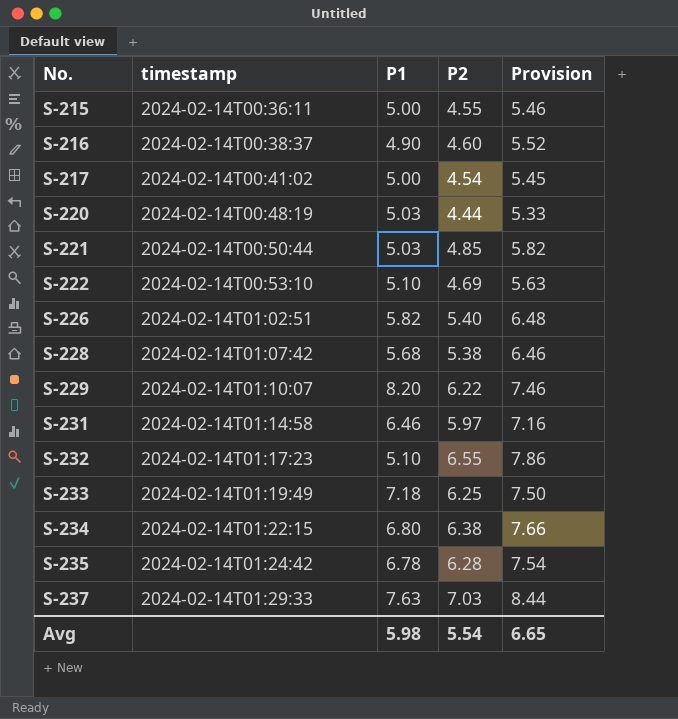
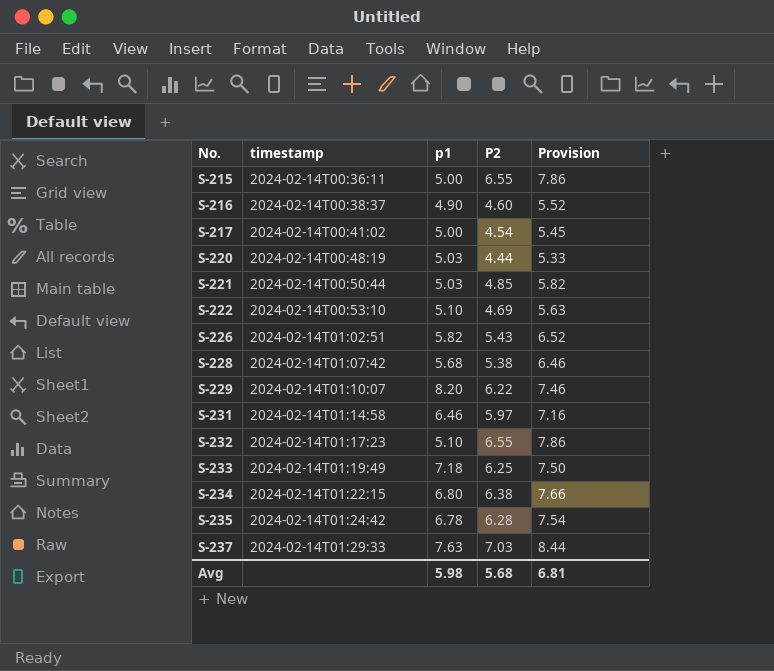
column name: P1 -> p1
S-215 | P2: 4.55 -> 6.55
S-215 | Provision: 5.46 -> 7.86
S-226 | P2: 5.40 -> 5.43
S-226 | Provision: 6.48 -> 6.52
Avg | P2: 5.54 -> 5.68
Avg | Provision: 6.65 -> 6.81

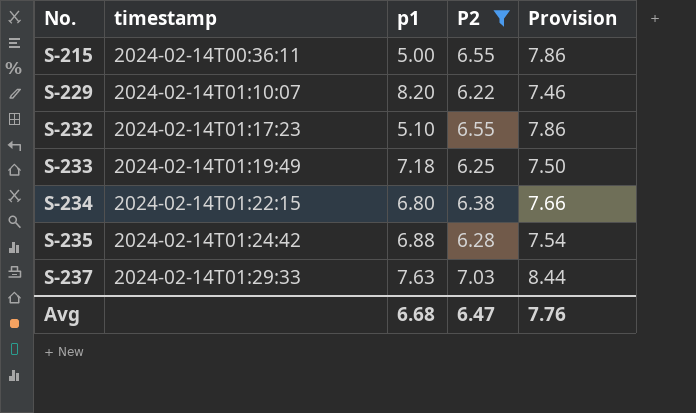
filter: none -> P2 >= 6.22
S-235 | p1: 6.78 -> 6.88
Avg | p1: 5.98 -> 6.68
Avg | P2: 5.68 -> 6.47
Avg | Provision: 6.81 -> 7.76

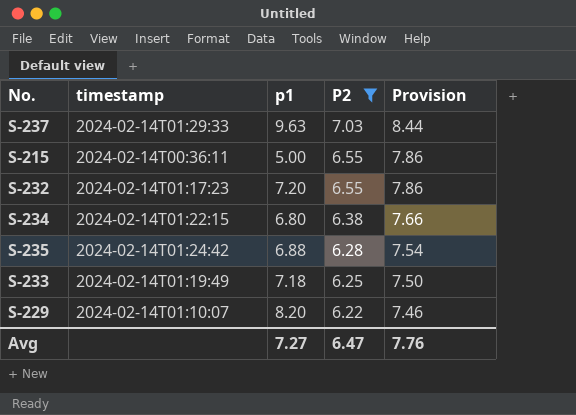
row order: No. ascending -> P2 descending
S-237 | p1: 7.63 -> 9.63
S-232 | p1: 5.10 -> 7.20
Avg | p1: 6.68 -> 7.27

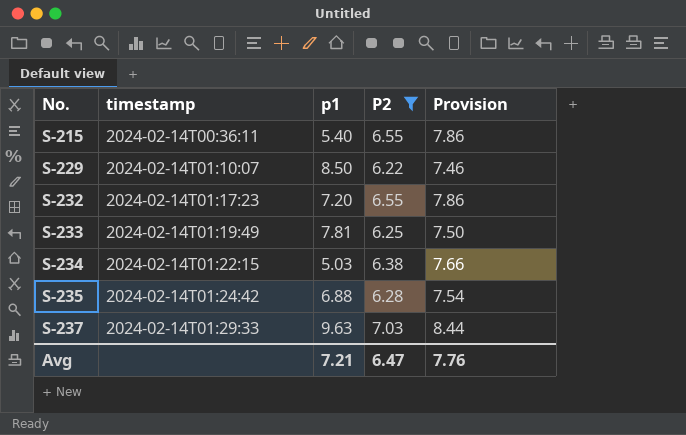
row order: P2 descending -> No. ascending
S-215 | p1: 5.00 -> 5.40
S-229 | p1: 8.20 -> 8.50
S-233 | p1: 7.18 -> 7.81
S-234 | p1: 6.80 -> 5.03
Avg | p1: 7.27 -> 7.21

